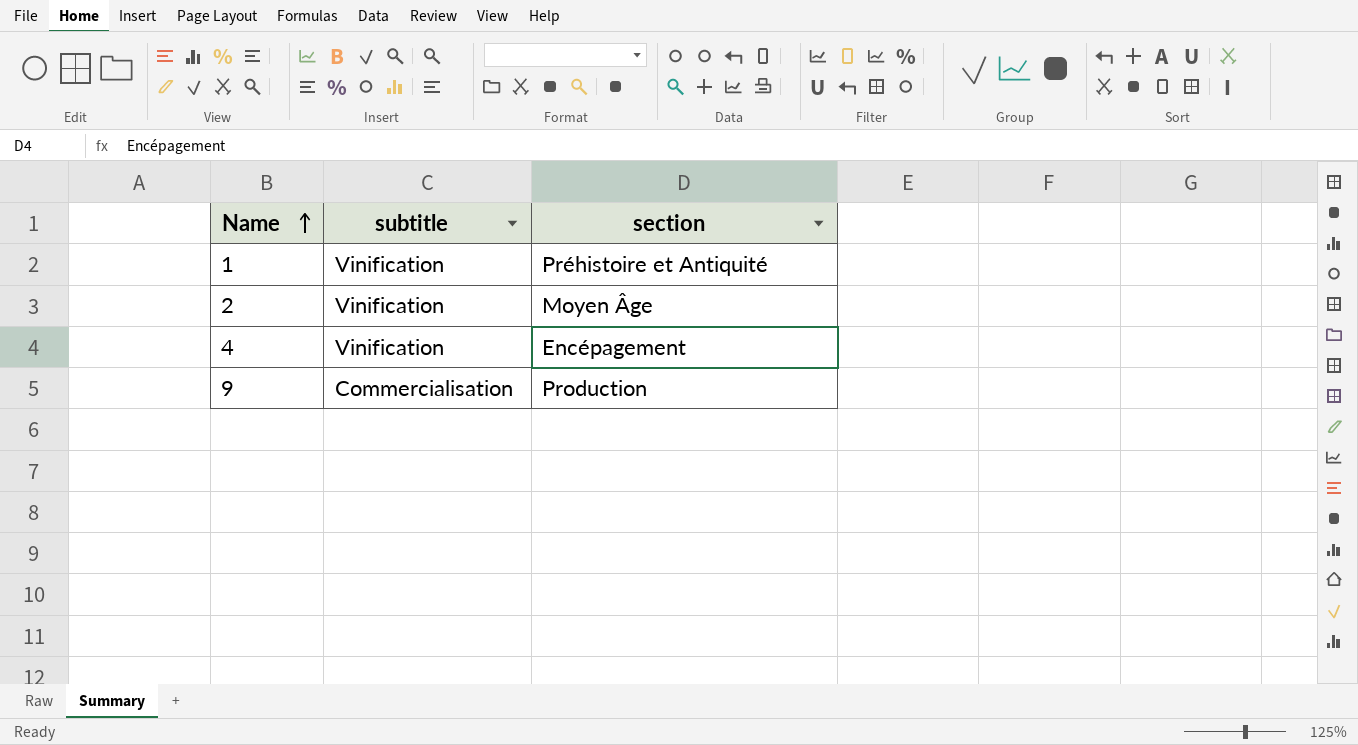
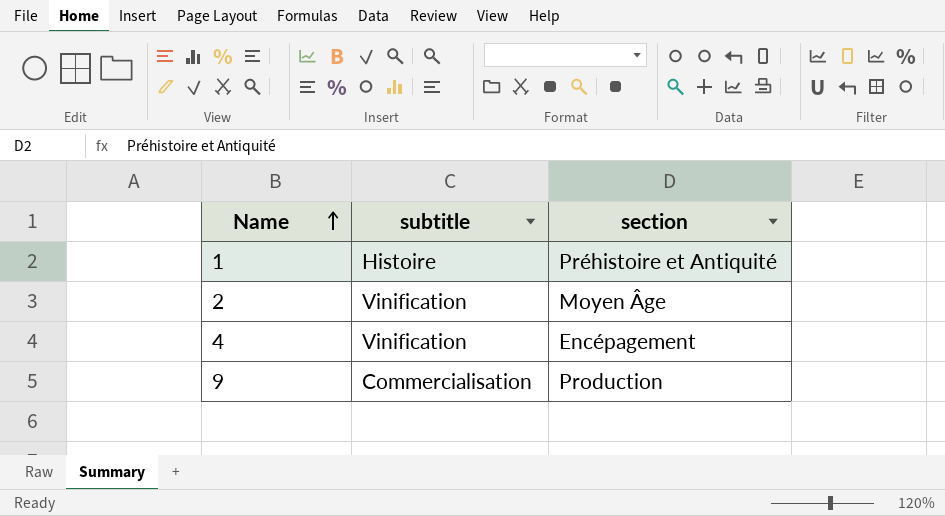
1 | subtitle: Vinification -> Histoire

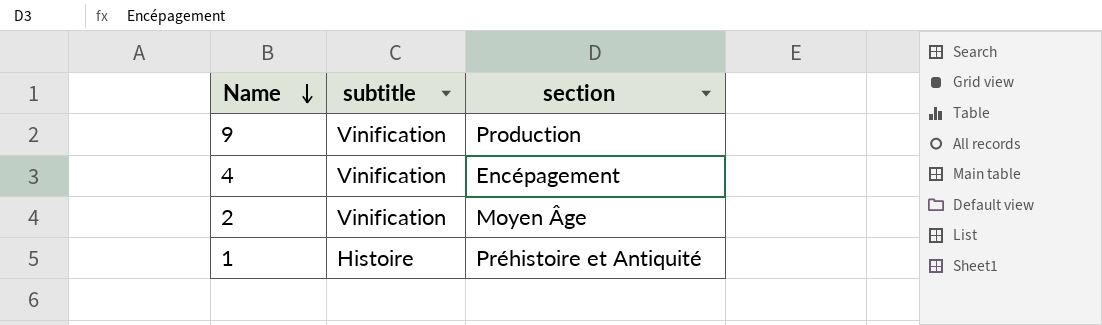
row order: Name ascending -> Name descending
9 | subtitle: Commercialisation -> Vinification

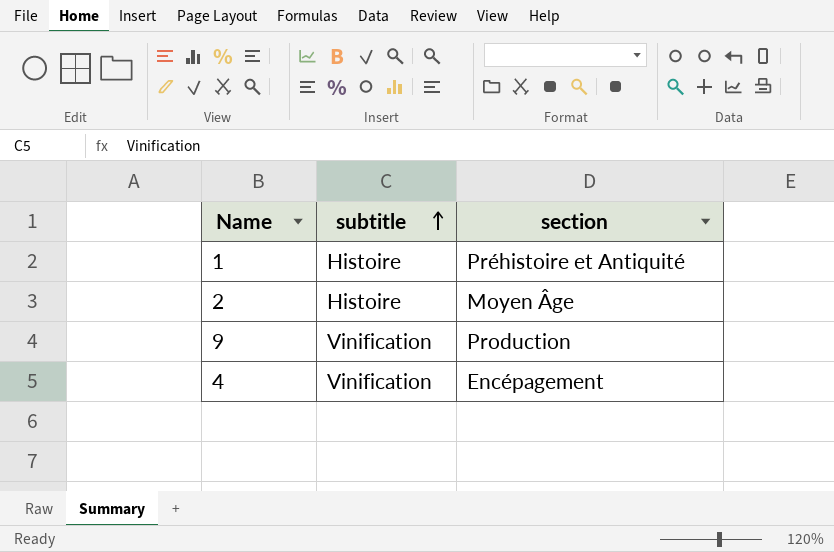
row order: Name descending -> subtitle ascending
2 | subtitle: Vinification -> Histoire

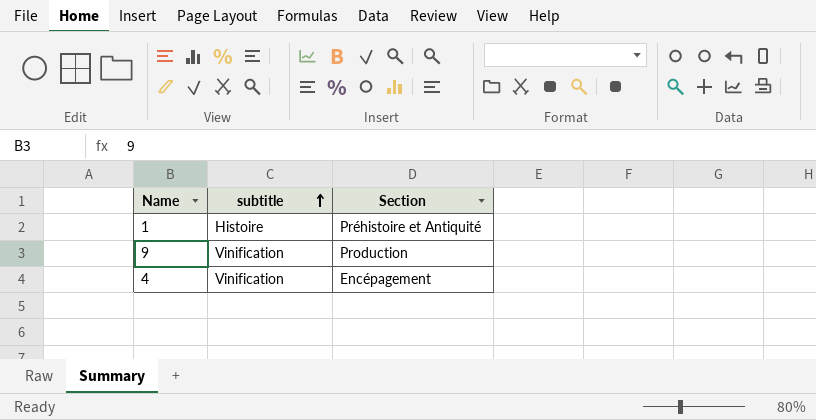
column name: section -> Section
row 2: Histoire | Moyen Âge -> none

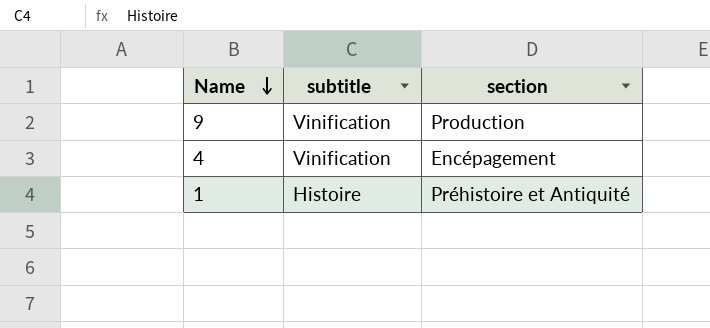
row order: subtitle ascending -> Name descending
column name: Section -> section

